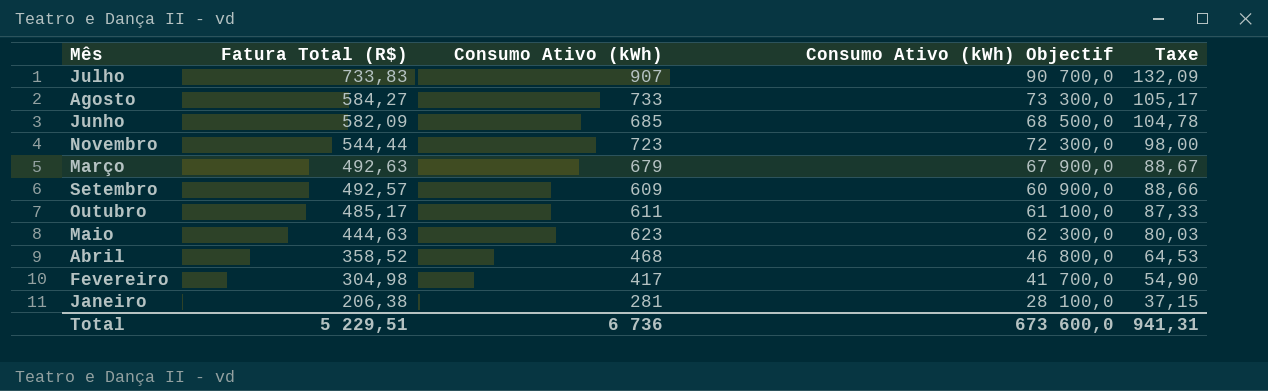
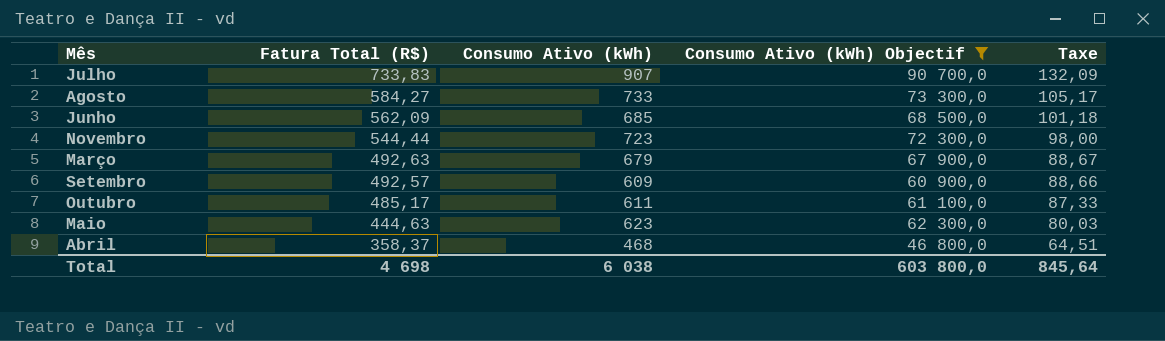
filter: none -> Consumo Ativo (kWh) Objectif >= 46 800,0
Junho | Fatura Total (R$): 582,09 -> 562,09
Junho | Taxe: 104,78 -> 101,18
Abril | Fatura Total (R$): 358,52 -> 358,37
Abril | Taxe: 64,53 -> 64,51
Total | Fatura Total (R$): 5 229,51 -> 4 698
Total | Consumo Ativo (kWh): 6 736 -> 6 038
Total | Consumo Ativo (kWh) Objectif: 673 600,0 -> 603 800,0
Total | Taxe: 941,31 -> 845,64

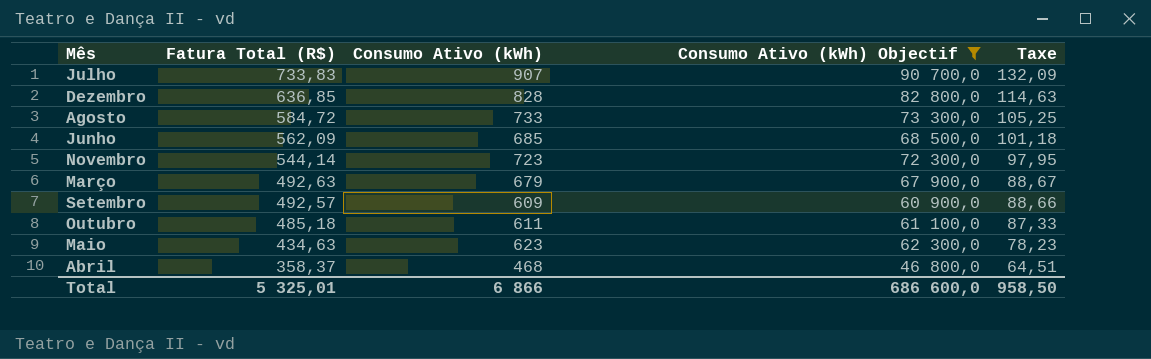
row Dezembro: none -> 636,85 | 828 | 82 800,0 | 114,63
Agosto | Fatura Total (R$): 584,27 -> 584,72
Agosto | Taxe: 105,17 -> 105,25
Novembro | Fatura Total (R$): 544,44 -> 544,14
Novembro | Taxe: 98,00 -> 97,95
Outubro | Fatura Total (R$): 485,17 -> 485,18
Maio | Fatura Total (R$): 444,63 -> 434,63
Maio | Taxe: 80,03 -> 78,23
Total | Fatura Total (R$): 4 698 -> 5 325,01
Total | Consumo Ativo (kWh): 6 038 -> 6 866
Total | Consumo Ativo (kWh) Objectif: 603 800,0 -> 686 600,0
Total | Taxe: 845,64 -> 958,50

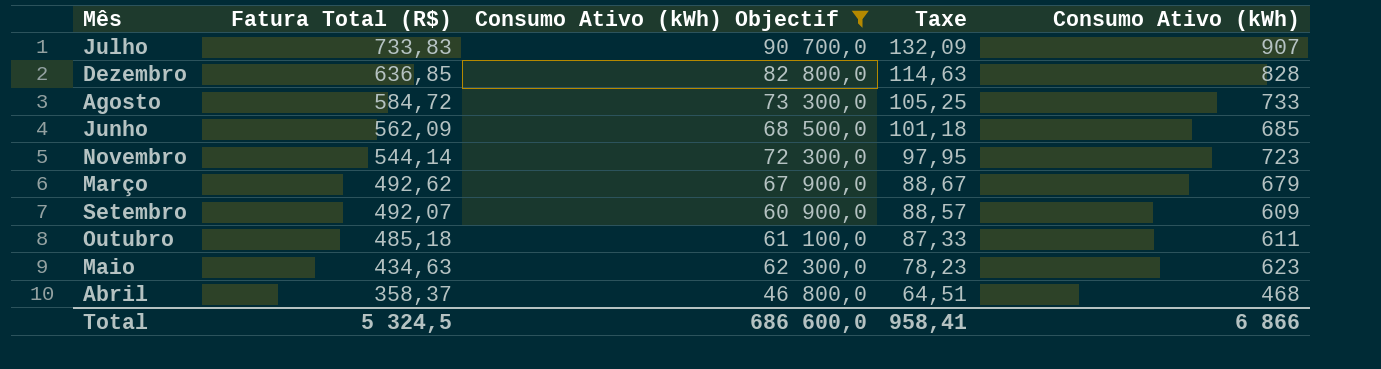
column Consumo Ativo (kWh) | position: 3 -> 5
Março | Fatura Total (R$): 492,63 -> 492,62
Setembro | Fatura Total (R$): 492,57 -> 492,07
Setembro | Taxe: 88,66 -> 88,57
Total | Fatura Total (R$): 5 325,01 -> 5 324,5
Total | Taxe: 958,50 -> 958,41

